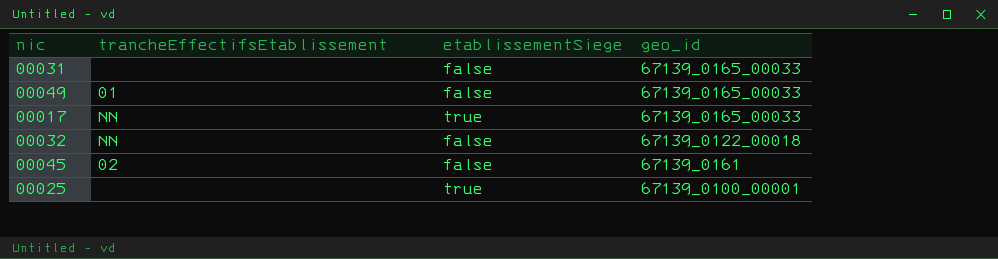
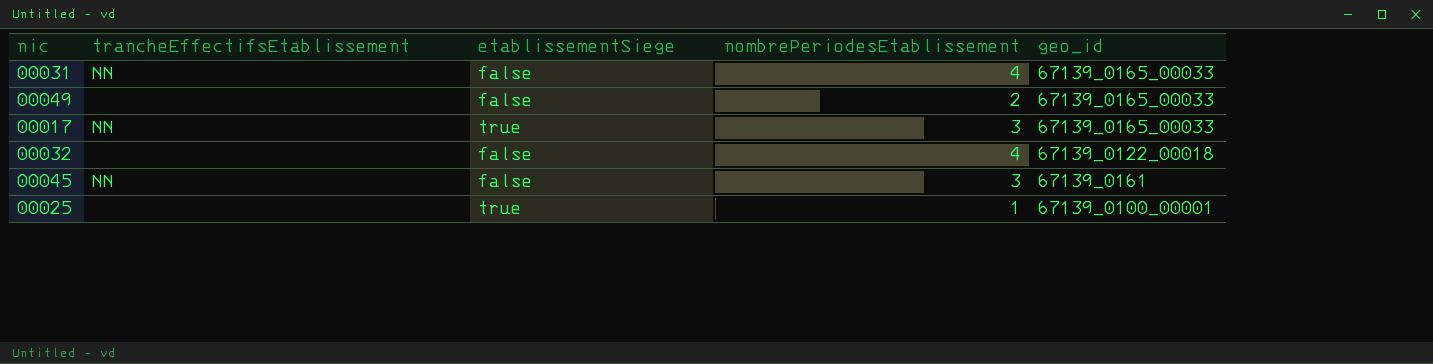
column nombrePeriodesEtablissement | position: none -> 4
00031 | trancheEffectifsEtablissement: none -> NN
00049 | trancheEffectifsEtablissement: 01 -> none
00032 | trancheEffectifsEtablissement: NN -> none
00045 | trancheEffectifsEtablissement: 02 -> NN

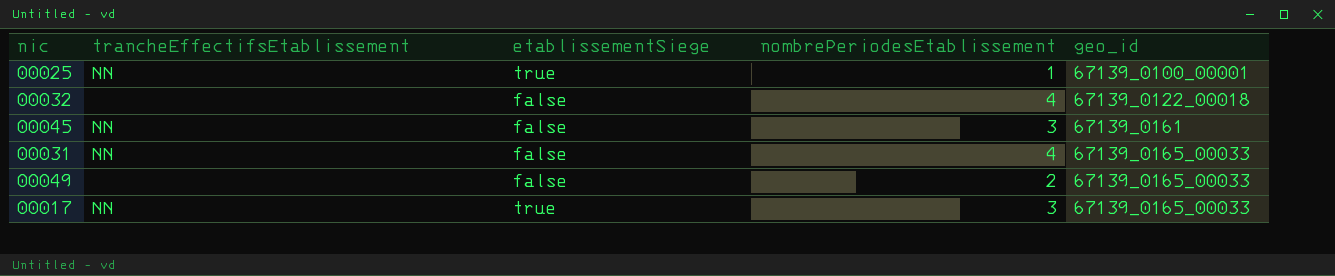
row order: none -> geo_id ascending
00025 | trancheEffectifsEtablissement: none -> NN

